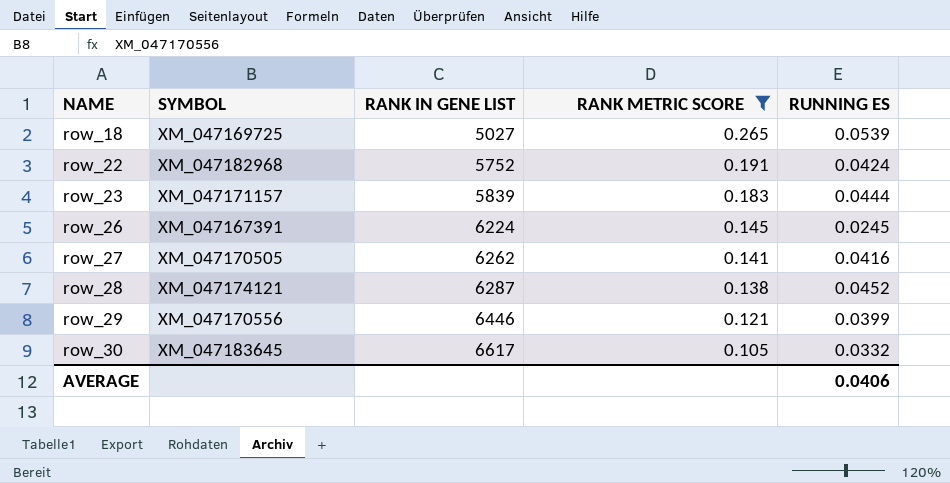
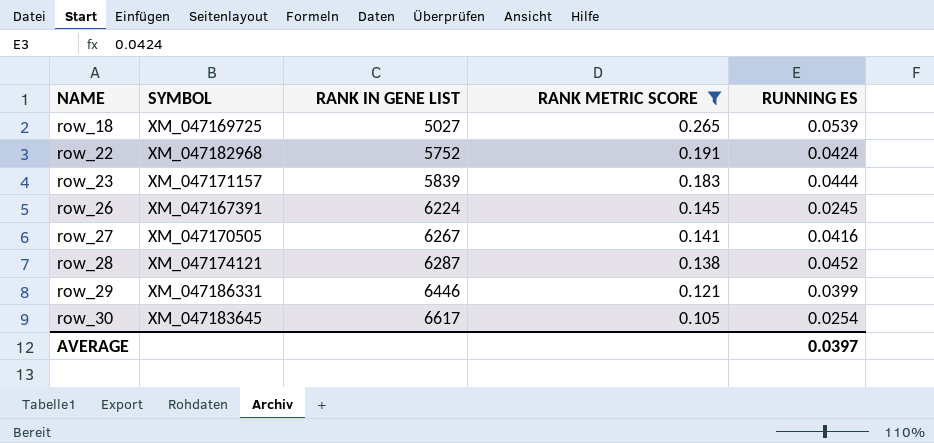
row_27 | RANK IN GENE LIST: 6262 -> 6267
row_29 | SYMBOL: XM_047170556 -> XM_047186331
row_30 | RUNNING ES: 0.0332 -> 0.0254
AVERAGE | RUNNING ES: 0.0406 -> 0.0397

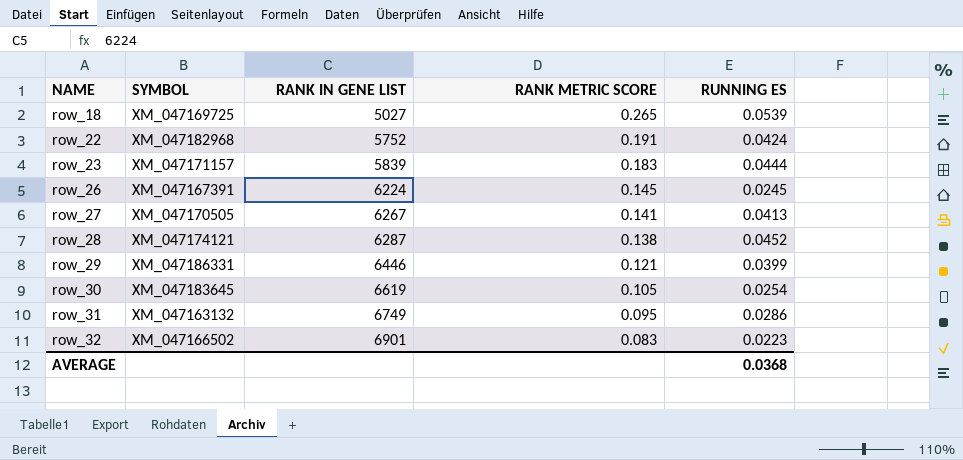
filter: RANK METRIC SCORE >= 0.105 -> none
row_27 | RUNNING ES: 0.0416 -> 0.0413
row_30 | RANK IN GENE LIST: 6617 -> 6619
AVERAGE | RUNNING ES: 0.0397 -> 0.0368

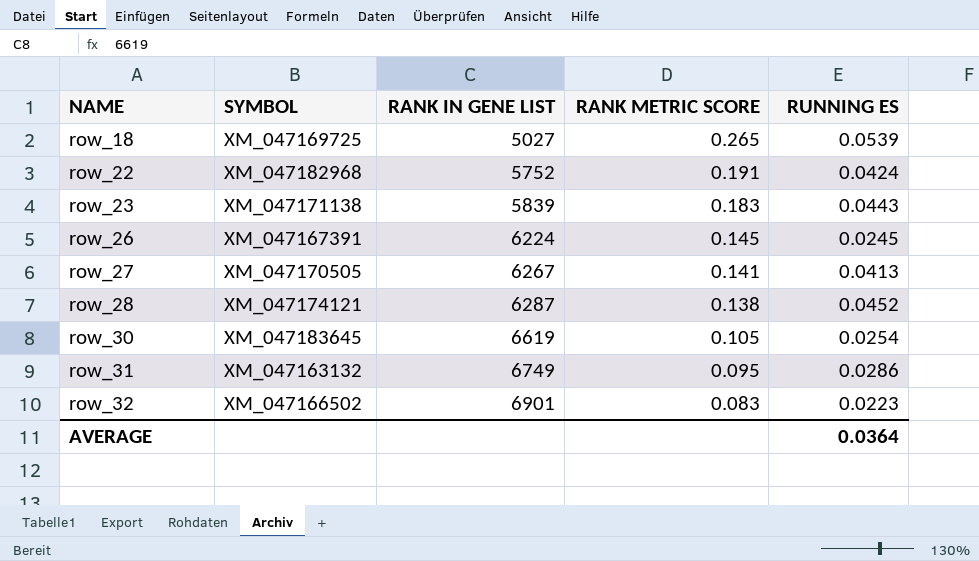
row row_29: XM_047186331 | 6446 | 0.121 | 0.0399 -> none
row_23 | SYMBOL: XM_047171157 -> XM_047171138
row_23 | RUNNING ES: 0.0444 -> 0.0443
AVERAGE | RUNNING ES: 0.0368 -> 0.0364

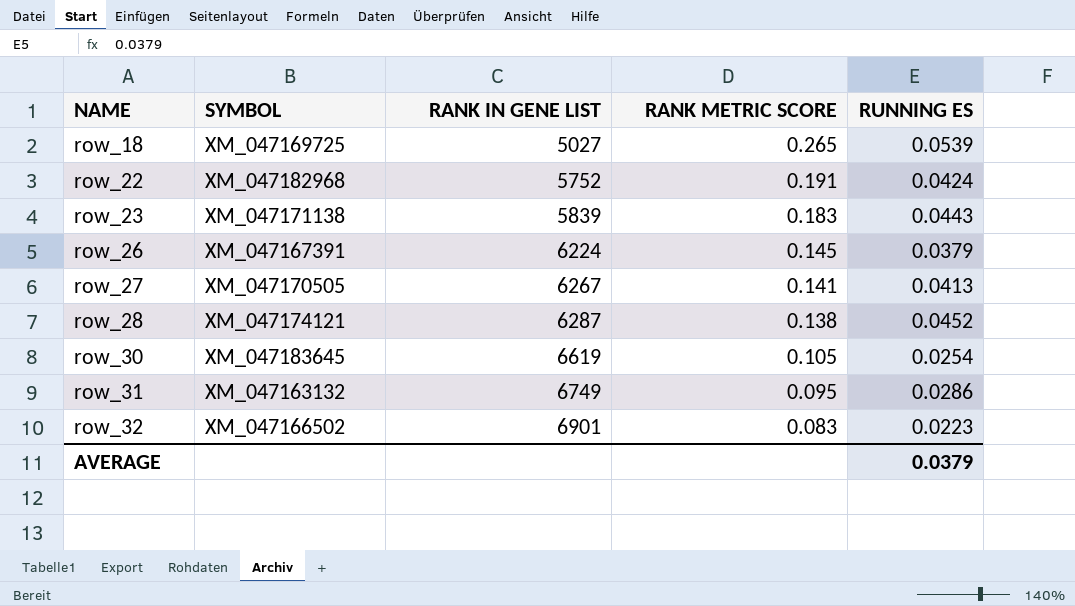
row_26 | RUNNING ES: 0.0245 -> 0.0379
AVERAGE | RUNNING ES: 0.0364 -> 0.0379

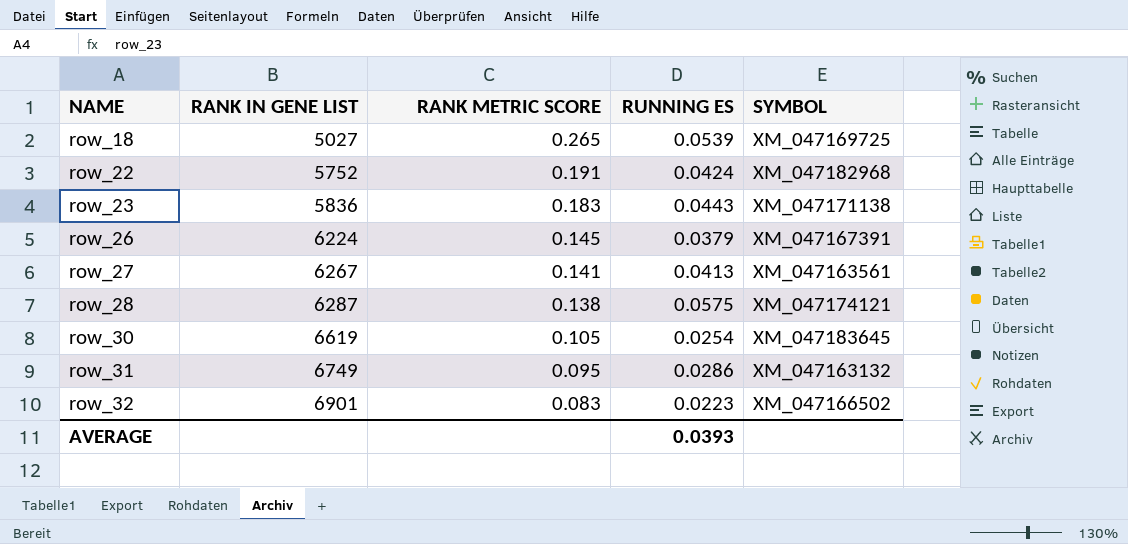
column SYMBOL | position: 2 -> 5
row_23 | RANK IN GENE LIST: 5839 -> 5836
row_27 | SYMBOL: XM_047170505 -> XM_047163561
row_28 | RUNNING ES: 0.0452 -> 0.0575
AVERAGE | RUNNING ES: 0.0379 -> 0.0393

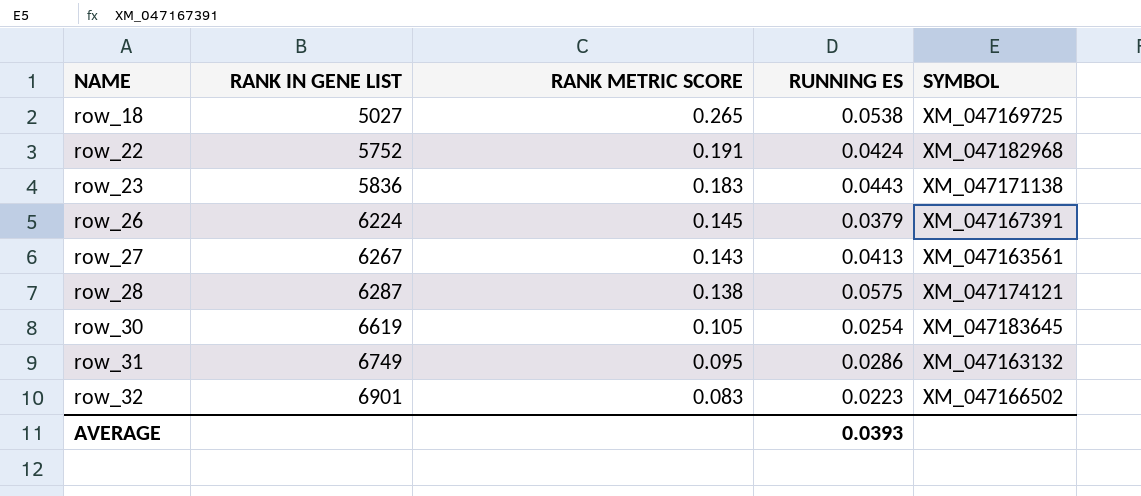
row_18 | RUNNING ES: 0.0539 -> 0.0538
row_27 | RANK METRIC SCORE: 0.141 -> 0.143

